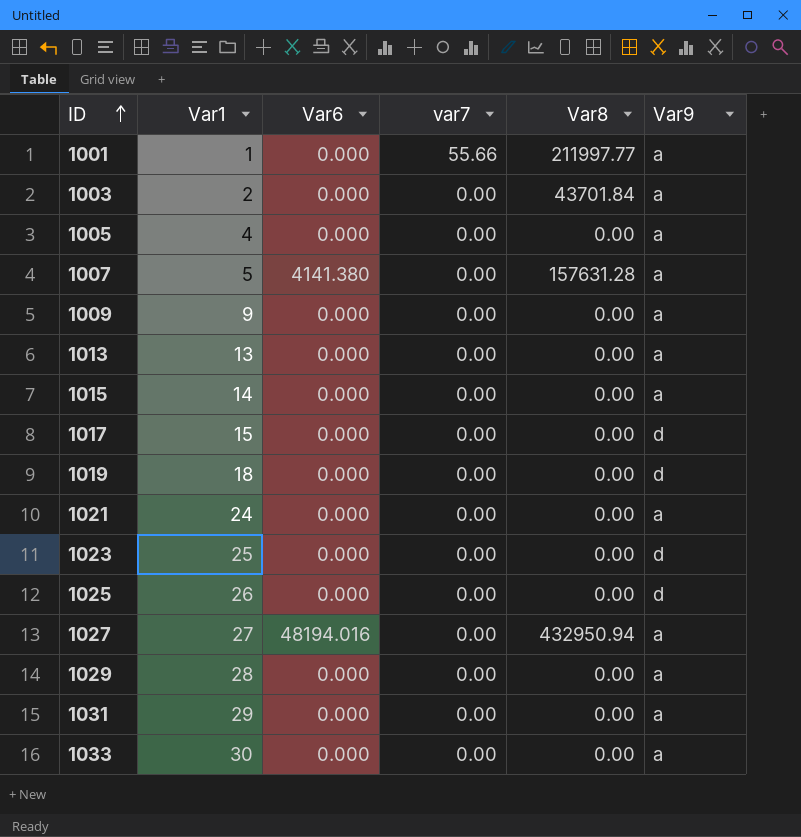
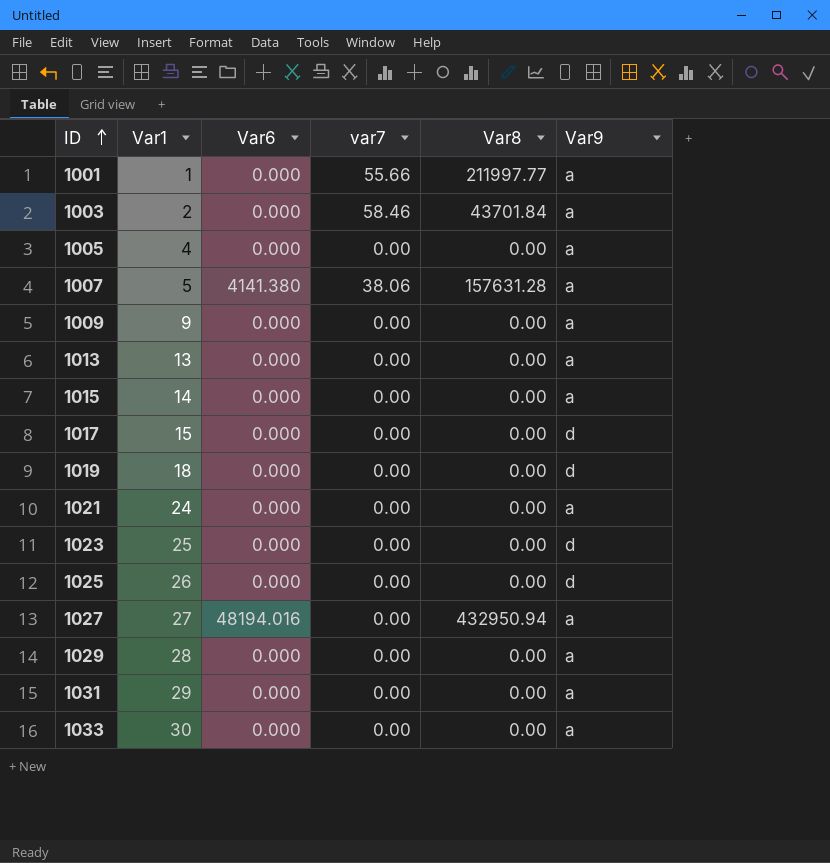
1003 | var7: 0.00 -> 58.46
1007 | var7: 0.00 -> 38.06

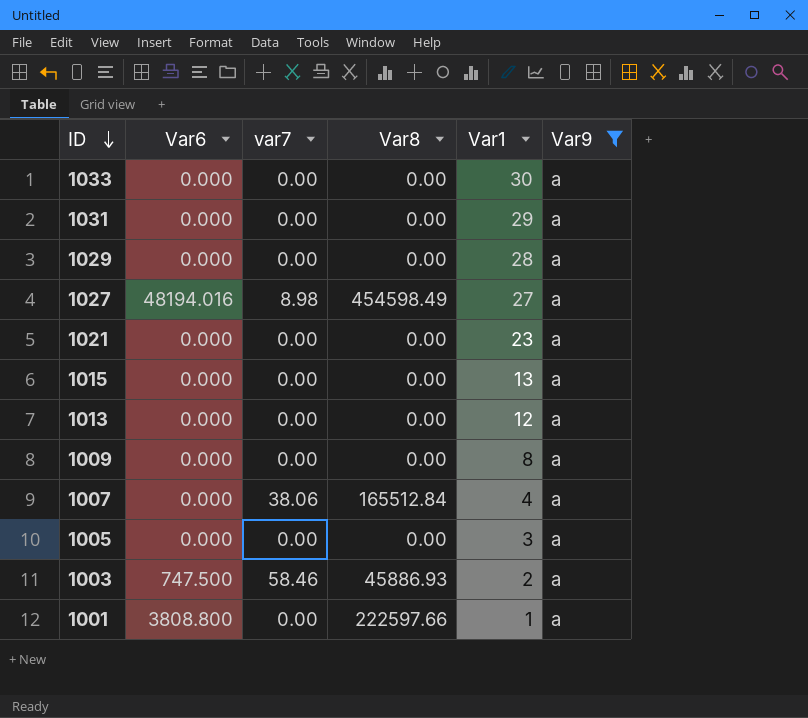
filter: none -> Var9 = a
row order: ID ascending -> ID descending
column Var1 | position: 2 -> 5
1027 | var7: 0.00 -> 8.98
1027 | Var8: 432950.94 -> 454598.49
1021 | Var1: 24 -> 23
1015 | Var1: 14 -> 13
1013 | Var1: 13 -> 12
1009 | Var1: 9 -> 8
1007 | Var6: 4141.380 -> 0.000
1007 | Var8: 157631.28 -> 165512.84
1007 | Var1: 5 -> 4
1005 | Var1: 4 -> 3
1003 | Var6: 0.000 -> 747.500
1003 | Var8: 43701.84 -> 45886.93
1001 | Var6: 0.000 -> 3808.800
1001 | var7: 55.66 -> 0.00
1001 | Var8: 211997.77 -> 222597.66

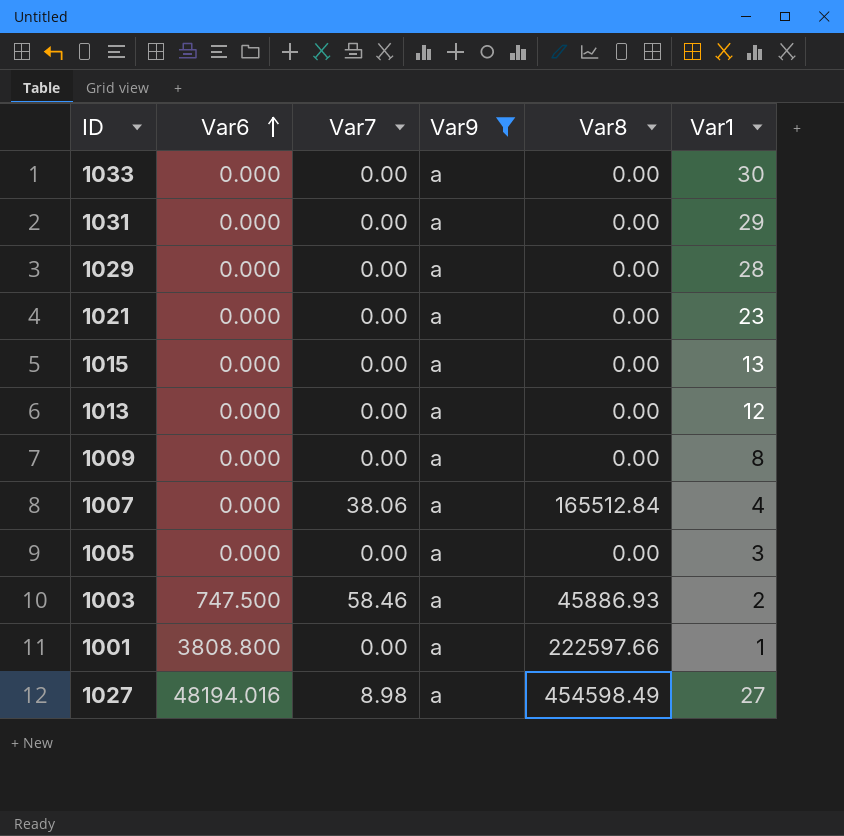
row order: ID descending -> Var6 ascending
column name: var7 -> Var7
column Var9 | position: 6 -> 4

